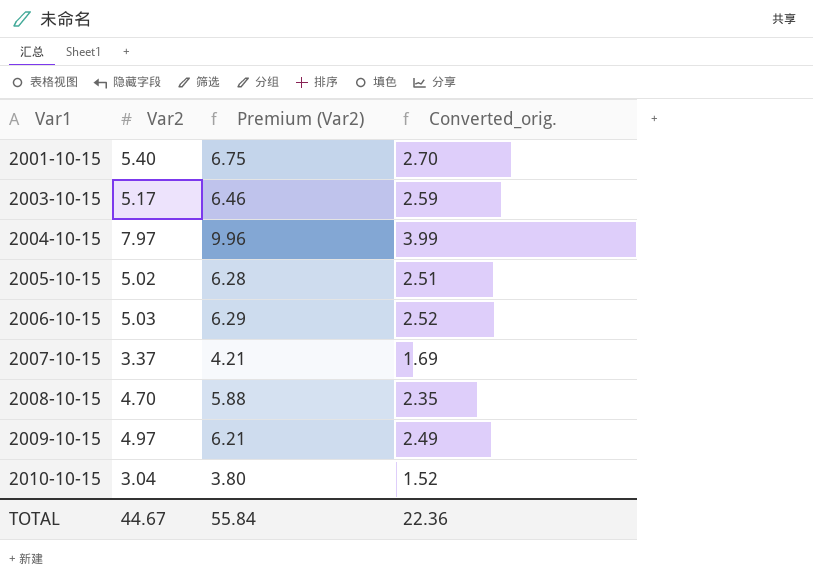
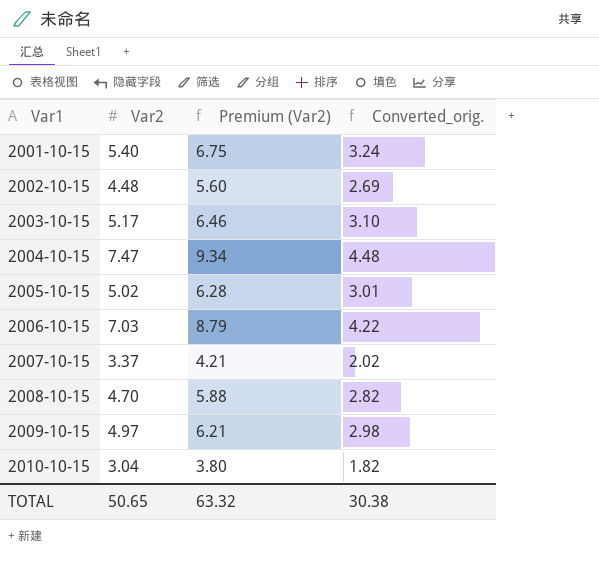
column Converted_orig. | formula: [Var2] * 0.5 -> [Var2] * 0.6
row 2002-10-15: none -> 4.48 | 5.60 | 2.69
2004-10-15 | Var2: 7.97 -> 7.47
2004-10-15 | Premium (Var2): 9.96 -> 9.34
2006-10-15 | Var2: 5.03 -> 7.03
2006-10-15 | Premium (Var2): 6.29 -> 8.79
TOTAL | Var2: 44.67 -> 50.65
TOTAL | Premium (Var2): 55.84 -> 63.32
TOTAL | Converted_orig.: 22.36 -> 30.38

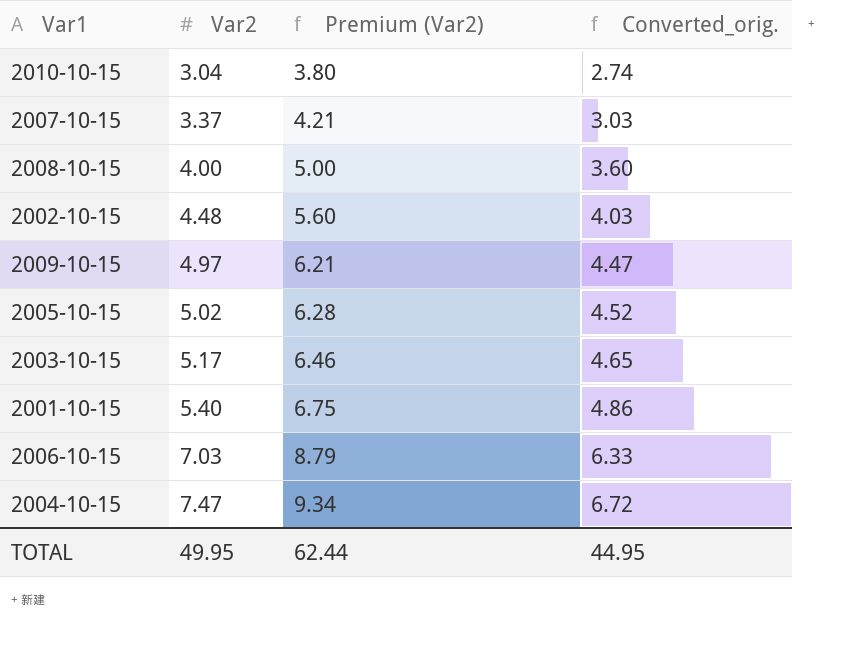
row order: Var1 ascending -> Var2 ascending
column Converted_orig. | formula: [Var2] * 0.6 -> [Var2] * 0.9
2008-10-15 | Var2: 4.70 -> 4.00
2008-10-15 | Premium (Var2): 5.88 -> 5.00
TOTAL | Var2: 50.65 -> 49.95
TOTAL | Premium (Var2): 63.32 -> 62.44
TOTAL | Converted_orig.: 30.38 -> 44.95

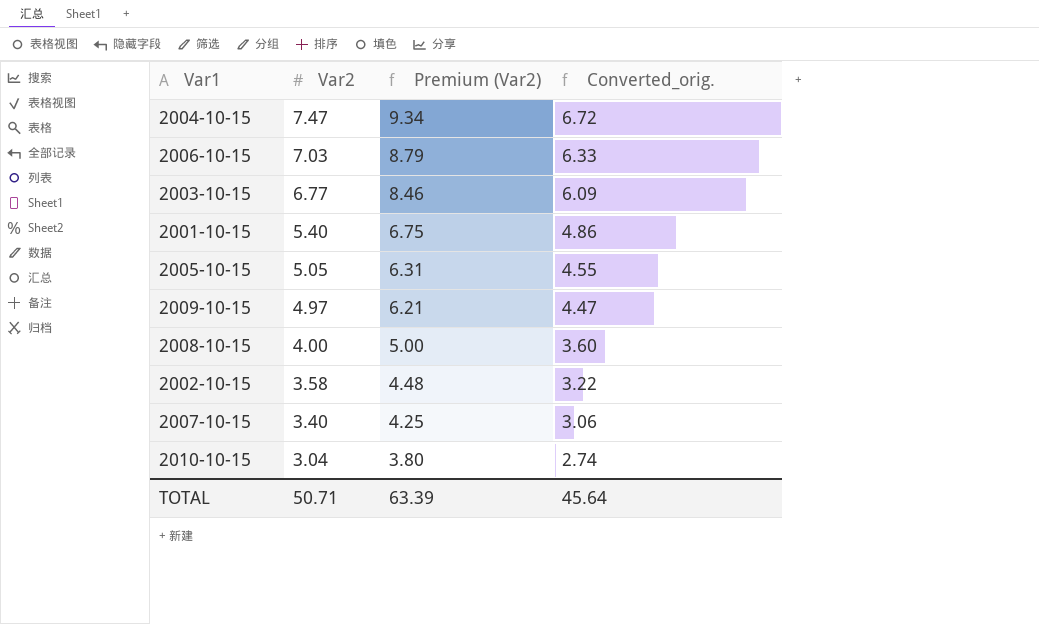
row order: Var2 ascending -> Var2 descending
2003-10-15 | Var2: 5.17 -> 6.77
2003-10-15 | Premium (Var2): 6.46 -> 8.46
2003-10-15 | Converted_orig.: 4.65 -> 6.09
2005-10-15 | Var2: 5.02 -> 5.05
2005-10-15 | Premium (Var2): 6.28 -> 6.31
2005-10-15 | Converted_orig.: 4.52 -> 4.55
2002-10-15 | Var2: 4.48 -> 3.58
2002-10-15 | Premium (Var2): 5.60 -> 4.48
2002-10-15 | Converted_orig.: 4.03 -> 3.22
2007-10-15 | Var2: 3.37 -> 3.40
2007-10-15 | Premium (Var2): 4.21 -> 4.25
2007-10-15 | Converted_orig.: 3.03 -> 3.06
TOTAL | Var2: 49.95 -> 50.71
TOTAL | Premium (Var2): 62.44 -> 63.39
TOTAL | Converted_orig.: 44.95 -> 45.64

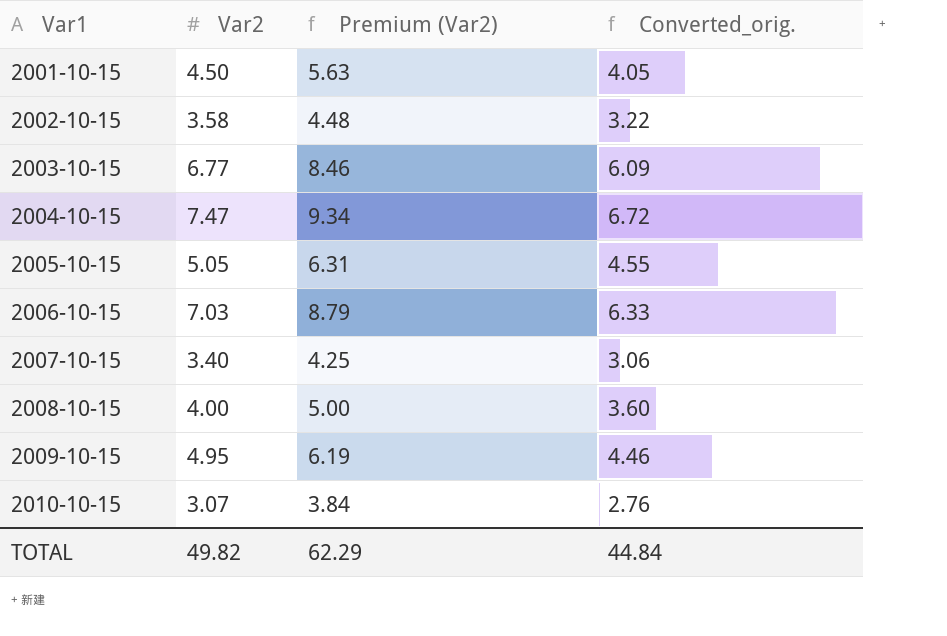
row order: Var2 descending -> Var1 ascending
2001-10-15 | Var2: 5.40 -> 4.50
2001-10-15 | Premium (Var2): 6.75 -> 5.63
2001-10-15 | Converted_orig.: 4.86 -> 4.05
2009-10-15 | Var2: 4.97 -> 4.95
2009-10-15 | Premium (Var2): 6.21 -> 6.19
2009-10-15 | Converted_orig.: 4.47 -> 4.46
2010-10-15 | Var2: 3.04 -> 3.07
2010-10-15 | Premium (Var2): 3.80 -> 3.84
2010-10-15 | Converted_orig.: 2.74 -> 2.76
TOTAL | Var2: 50.71 -> 49.82
TOTAL | Premium (Var2): 63.39 -> 62.29
TOTAL | Converted_orig.: 45.64 -> 44.84

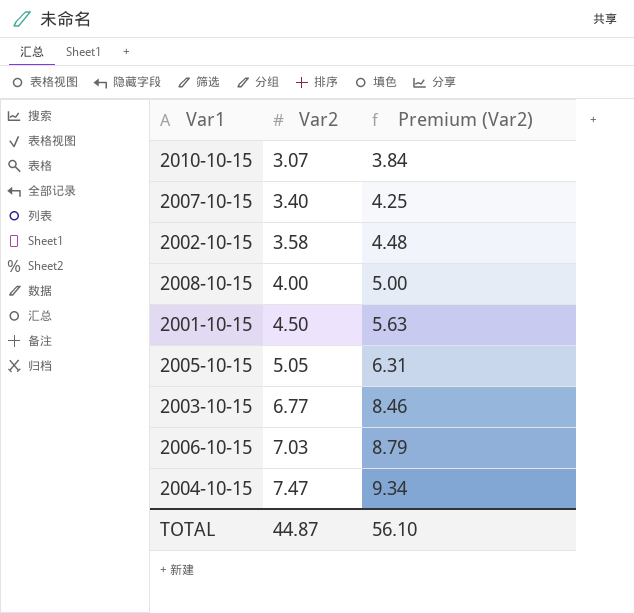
row order: Var1 ascending -> Var2 ascending
column Converted_orig. | formula: [Var2] * 0.9 -> none
row 2009-10-15: 4.95 | 6.19 | 4.46 -> none
TOTAL | Var2: 49.82 -> 44.87
TOTAL | Premium (Var2): 62.29 -> 56.10

